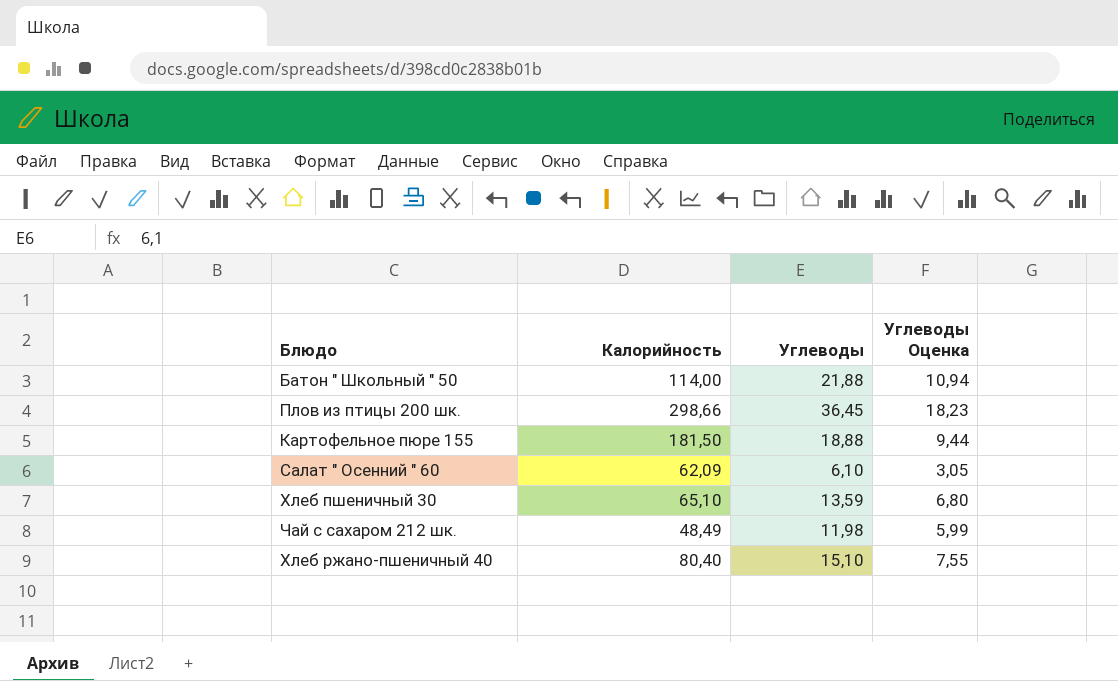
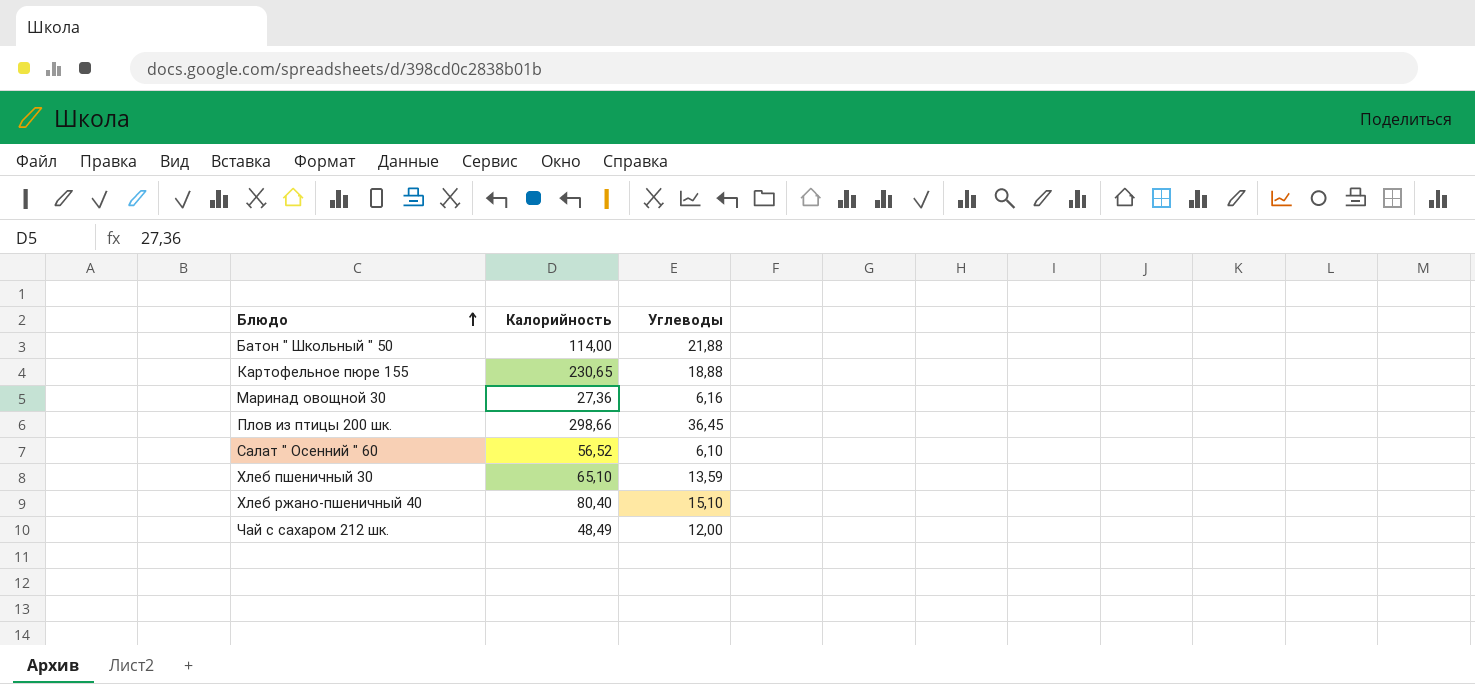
row order: none -> Блюдо ascending
column Углеводы Оценка | formula: [Углеводы] * 0,5 -> none
Картофельное пюре 155 | Калорийность: 181,50 -> 230,65
row Маринад овощной 30: none -> 27,36 | 6,16
Салат " Осенний " 60 | Калорийность: 62,09 -> 56,52
Чай с сахаром 212 шк. | Углеводы: 11,98 -> 12,00

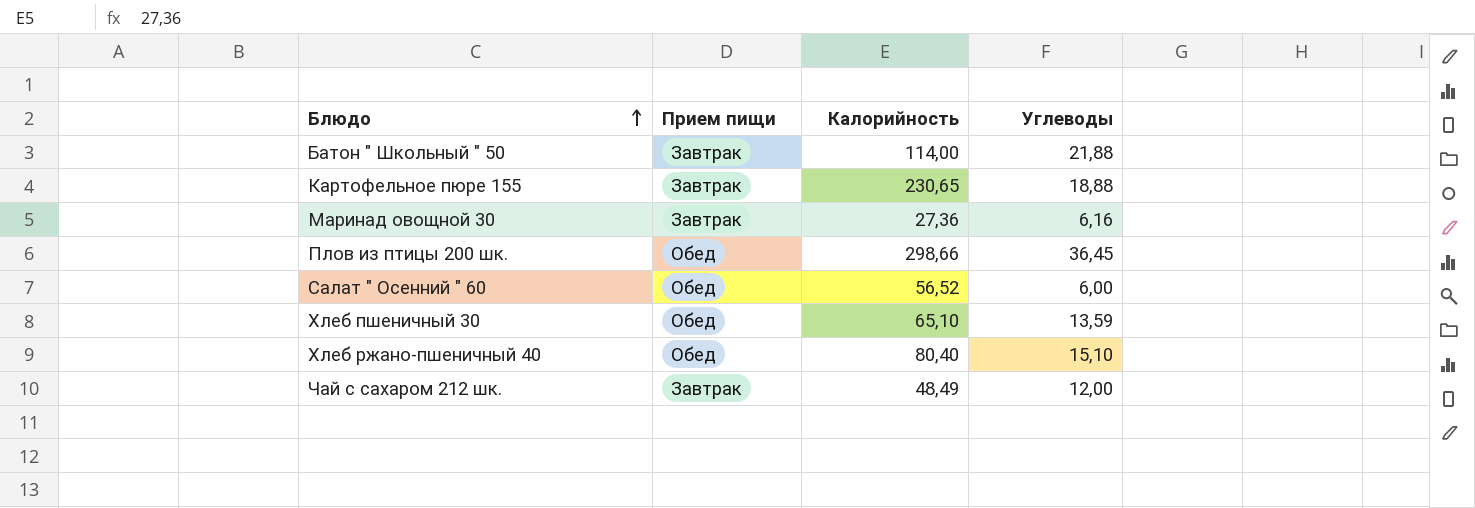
column Прием пищи | position: none -> 2
Салат " Осенний " 60 | Углеводы: 6,10 -> 6,00

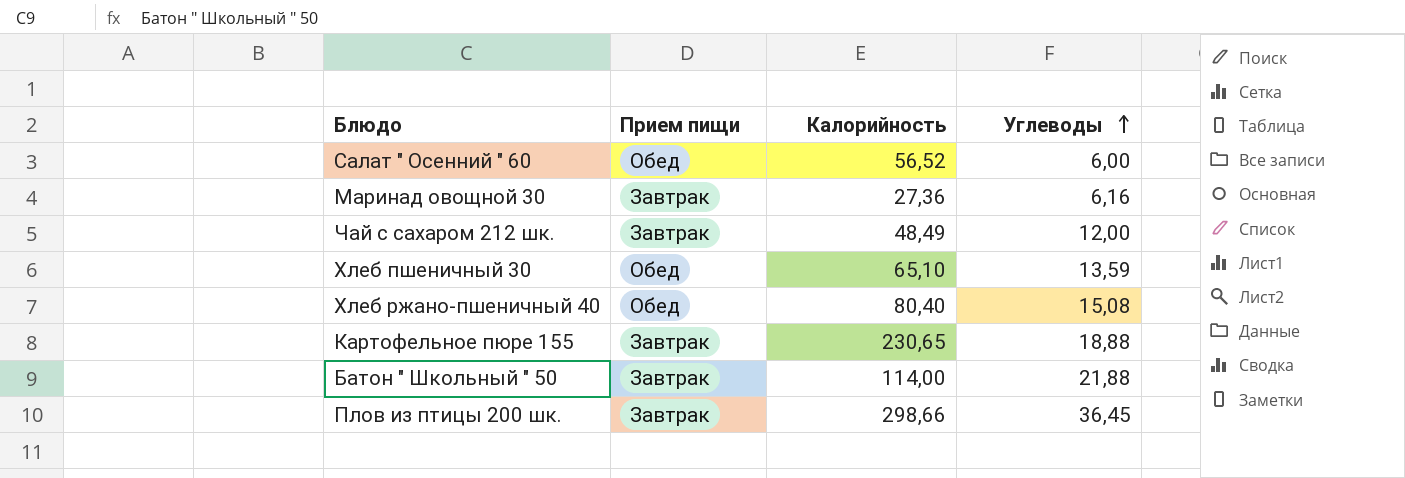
row order: Блюдо ascending -> Углеводы ascending
Хлеб ржано-пшеничный 40 | Углеводы: 15,10 -> 15,08
Плов из птицы 200 шк. | Прием пищи: Обед -> Завтрак

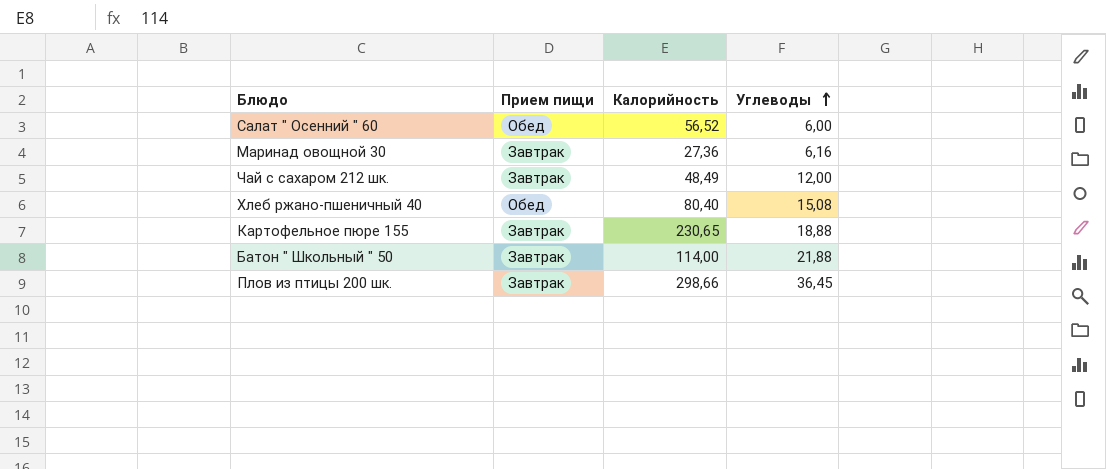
row Хлеб пшеничный 30: Обед | 65,10 | 13,59 -> none

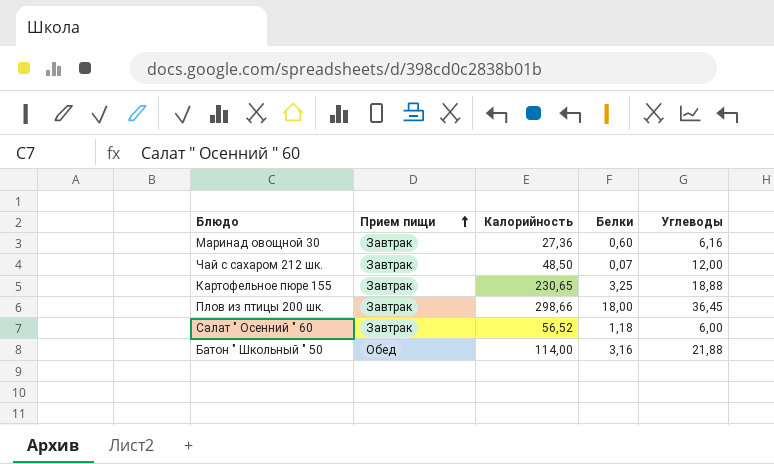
row order: Углеводы ascending -> Прием пищи ascending
column Белки | position: none -> 4
row Хлеб ржано-пшеничный 40: Обед | 80,40 | 15,08 -> none
Чай с сахаром 212 шк. | Калорийность: 48,49 -> 48,50
Салат " Осенний " 60 | Прием пищи: Обед -> Завтрак
Батон " Школьный " 50 | Прием пищи: Завтрак -> Обед

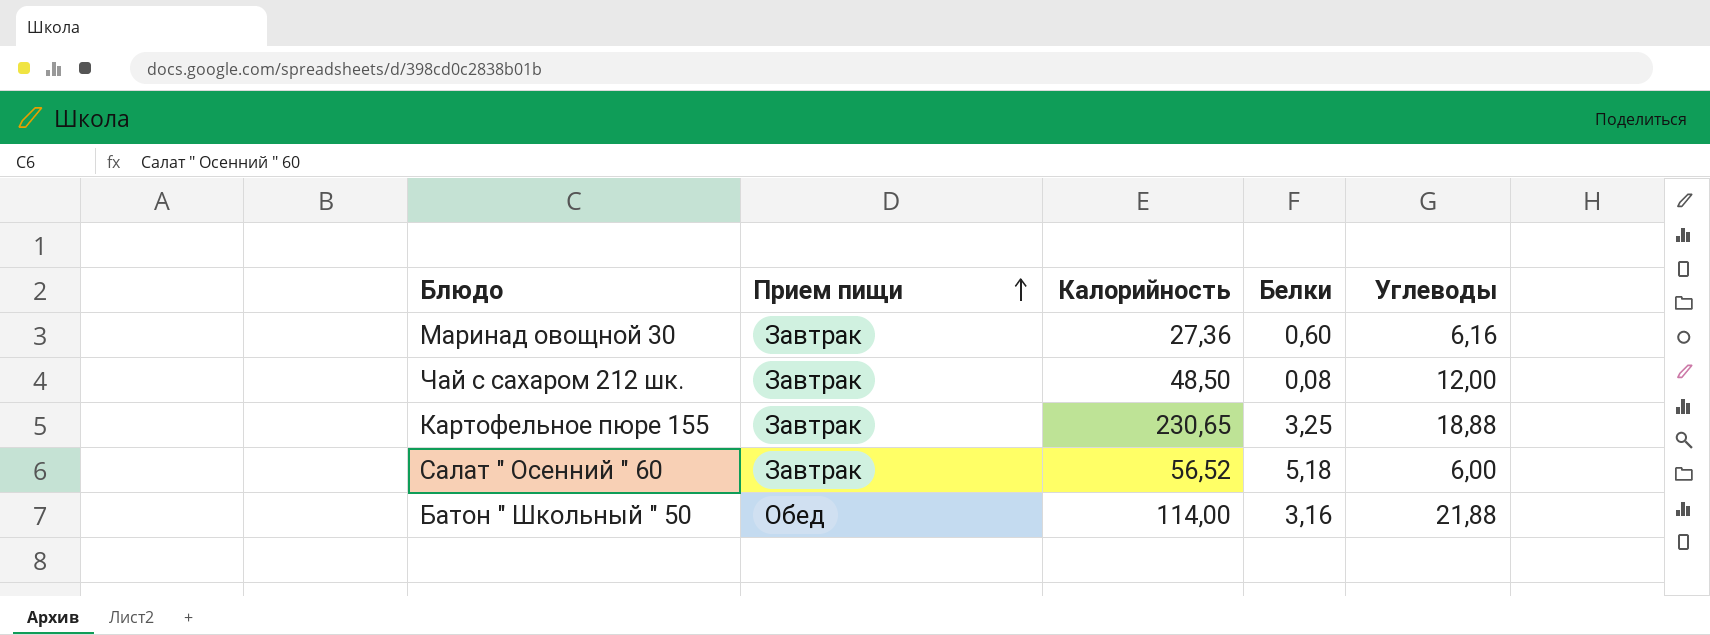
row Плов из птицы 200 шк.: Завтрак | 298,66 | 18,00 | 36,45 -> none
Чай с сахаром 212 шк. | Белки: 0,07 -> 0,08
Салат " Осенний " 60 | Белки: 1,18 -> 5,18

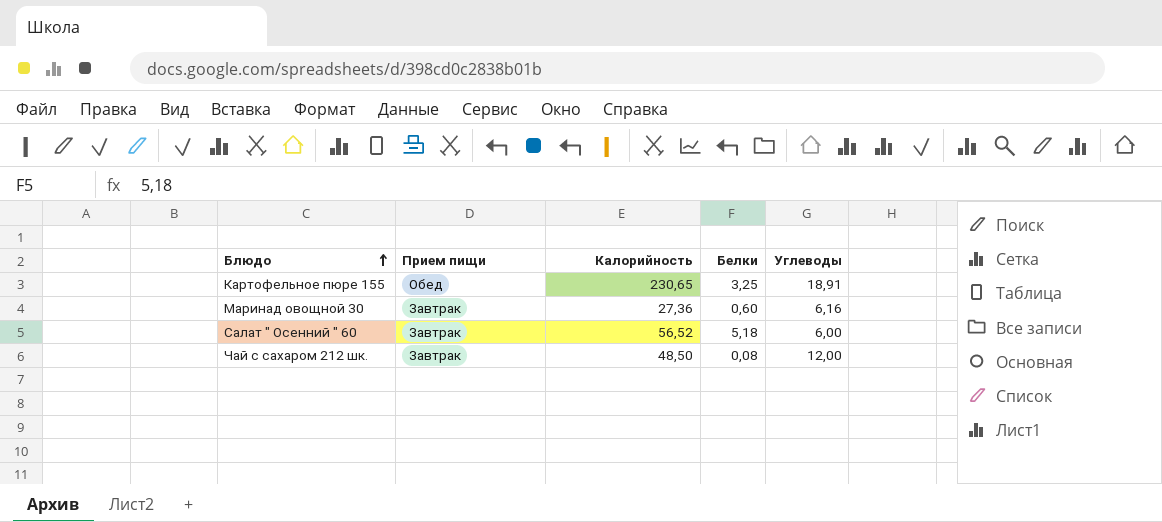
row order: Прием пищи ascending -> Блюдо ascending
row Батон " Школьный " 50: Обед | 114,00 | 3,16 | 21,88 -> none
Картофельное пюре 155 | Прием пищи: Завтрак -> Обед
Картофельное пюре 155 | Углеводы: 18,88 -> 18,91

